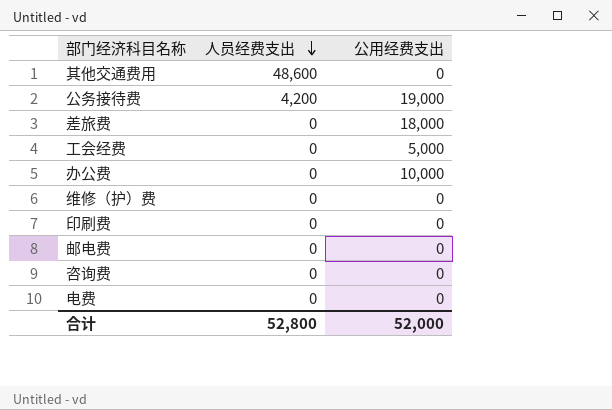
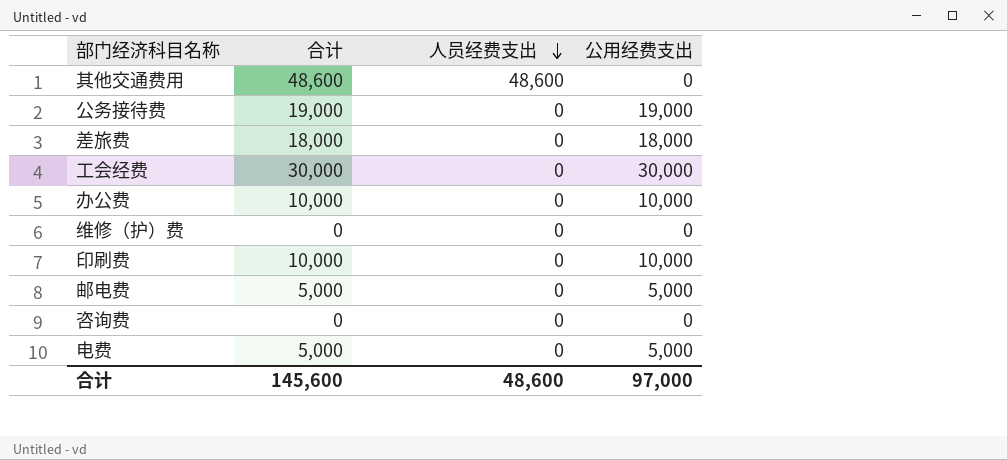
column 合计 | formula: none -> [人员经费支出] + [公用经费支出]
公务接待费 | 人员经费支出: 4,200 -> 0
工会经费 | 公用经费支出: 5,000 -> 30,000
印刷费 | 公用经费支出: 0 -> 10,000
邮电费 | 公用经费支出: 0 -> 5,000
电费 | 公用经费支出: 0 -> 5,000
合计 | 人员经费支出: 52,800 -> 48,600
合计 | 公用经费支出: 52,000 -> 97,000

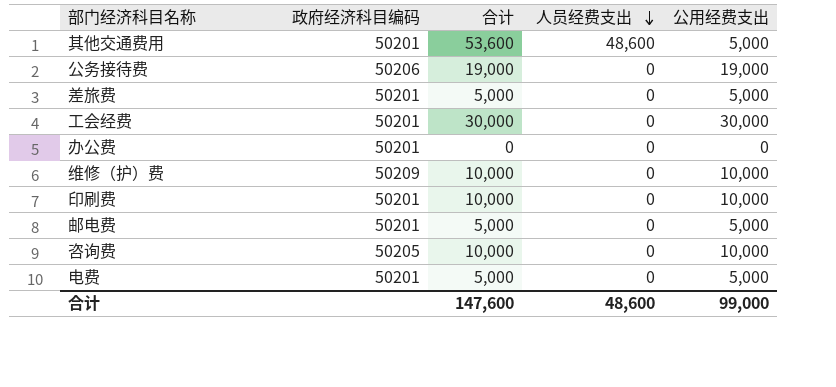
column 政府经济科目编码 | position: none -> 2
其他交通费用 | 合计: 48,600 -> 53,600
其他交通费用 | 公用经费支出: 0 -> 5,000
差旅费 | 合计: 18,000 -> 5,000
差旅费 | 公用经费支出: 18,000 -> 5,000
办公费 | 合计: 10,000 -> 0
办公费 | 公用经费支出: 10,000 -> 0
维修（护）费 | 合计: 0 -> 10,000
维修（护）费 | 公用经费支出: 0 -> 10,000
咨询费 | 合计: 0 -> 10,000
咨询费 | 公用经费支出: 0 -> 10,000
合计 | 合计: 145,600 -> 147,600
合计 | 公用经费支出: 97,000 -> 99,000

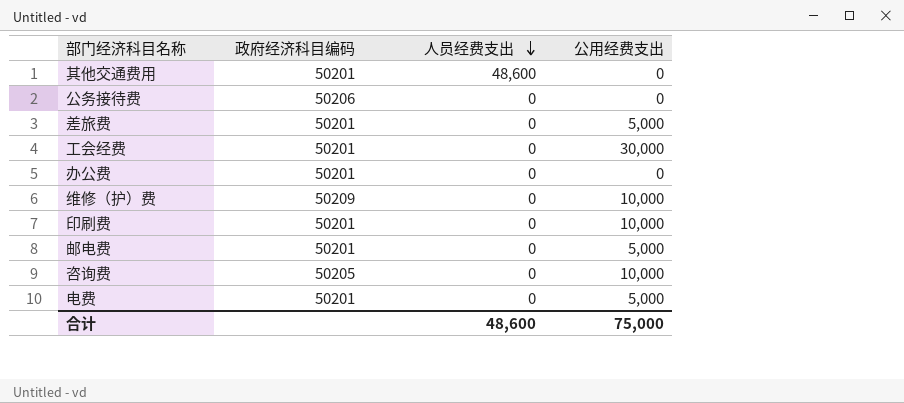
column 合计 | formula: [人员经费支出] + [公用经费支出] -> none
其他交通费用 | 公用经费支出: 5,000 -> 0
公务接待费 | 公用经费支出: 19,000 -> 0
合计 | 公用经费支出: 99,000 -> 75,000

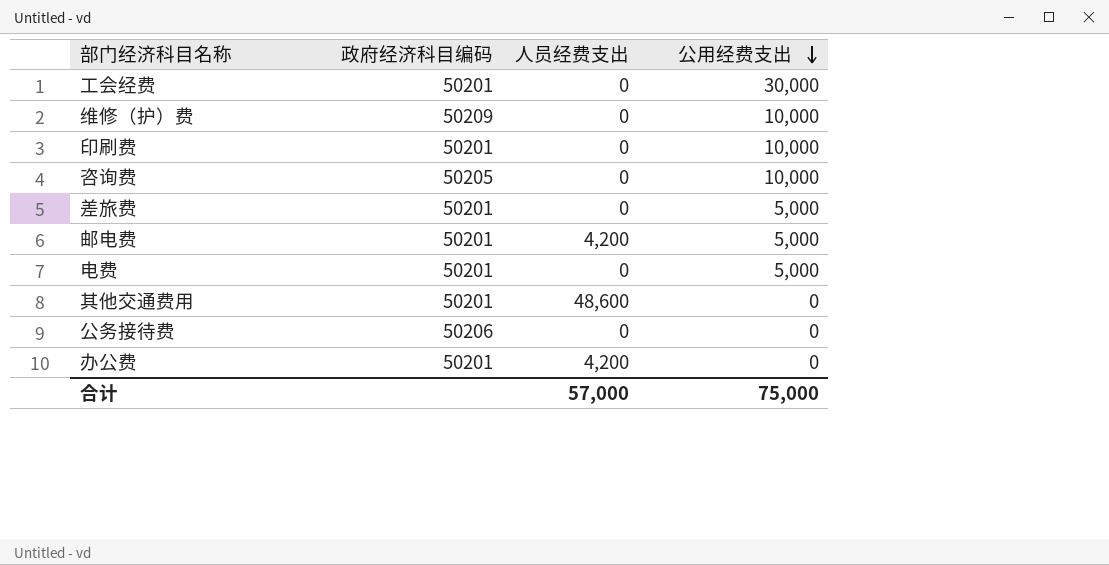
row order: 人员经费支出 descending -> 公用经费支出 descending
邮电费 | 人员经费支出: 0 -> 4,200
办公费 | 人员经费支出: 0 -> 4,200
合计 | 人员经费支出: 48,600 -> 57,000

